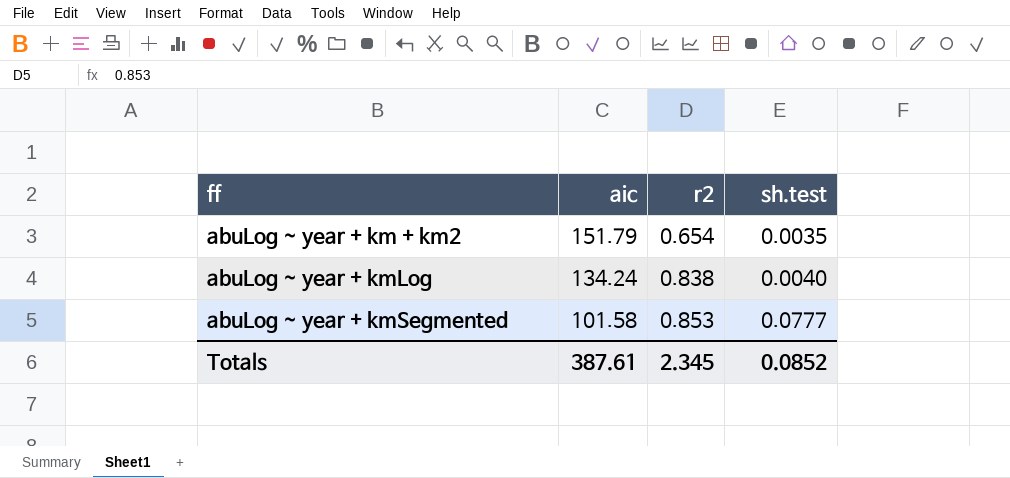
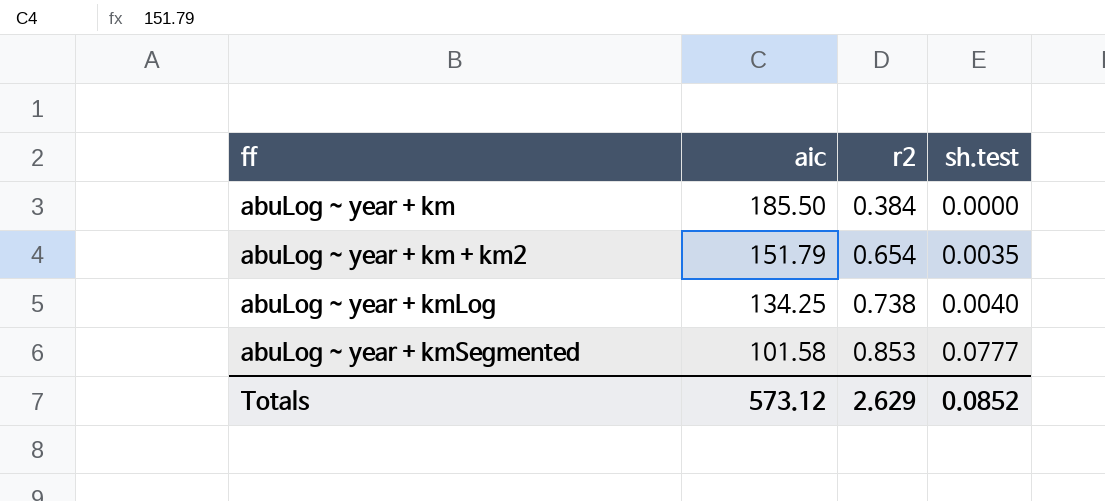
row abuLog ~ year + km: none -> 185.50 | 0.384 | 0.0000
abuLog ~ year + kmLog | aic: 134.24 -> 134.25
abuLog ~ year + kmLog | r2: 0.838 -> 0.738
Totals | aic: 387.61 -> 573.12
Totals | r2: 2.345 -> 2.629

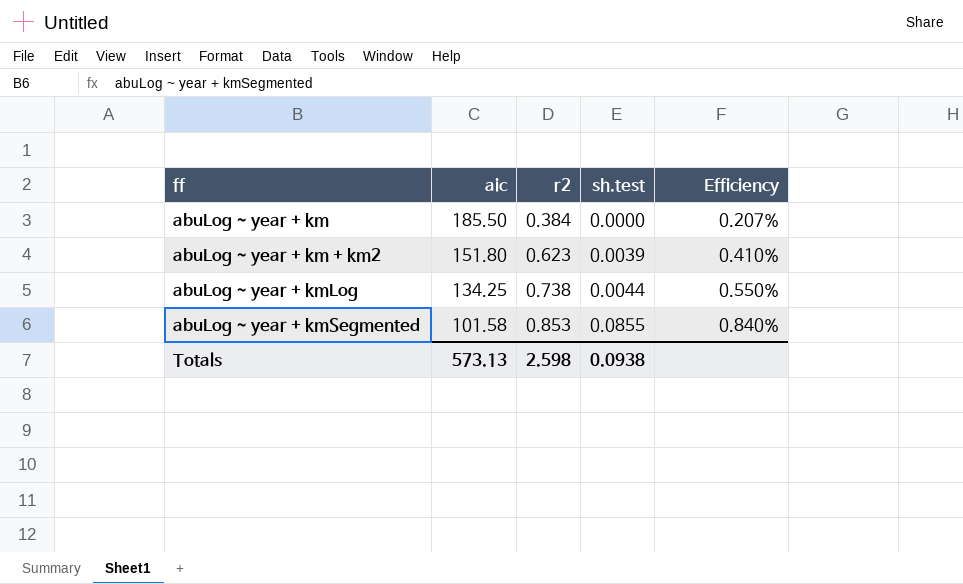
column Efficiency | formula: none -> [r2] / [aic]
abuLog ~ year + km + km2 | aic: 151.79 -> 151.80
abuLog ~ year + km + km2 | r2: 0.654 -> 0.623
abuLog ~ year + km + km2 | sh.test: 0.0035 -> 0.0039
abuLog ~ year + kmLog | sh.test: 0.0040 -> 0.0044
abuLog ~ year + kmSegmented | sh.test: 0.0777 -> 0.0855
Totals | aic: 573.12 -> 573.13
Totals | r2: 2.629 -> 2.598
Totals | sh.test: 0.0852 -> 0.0938

